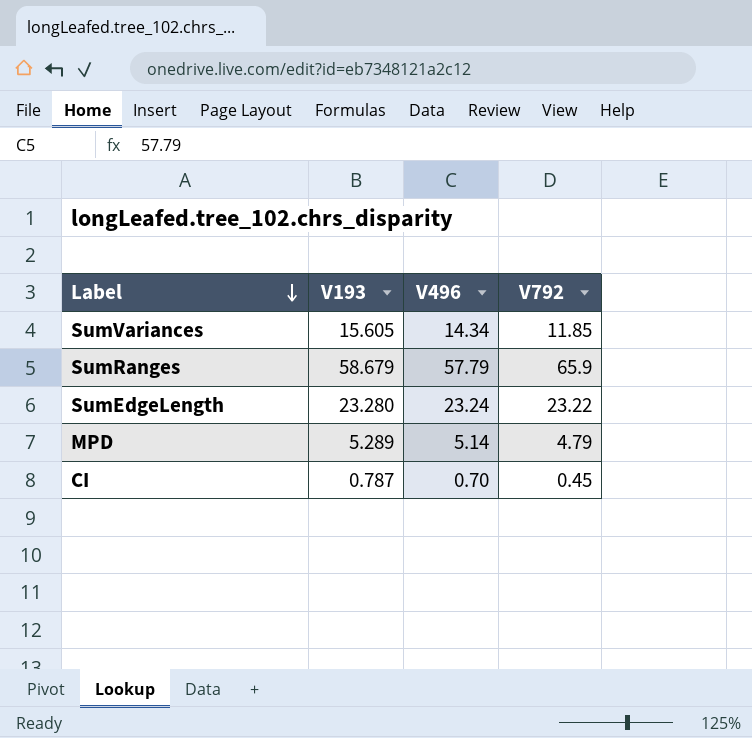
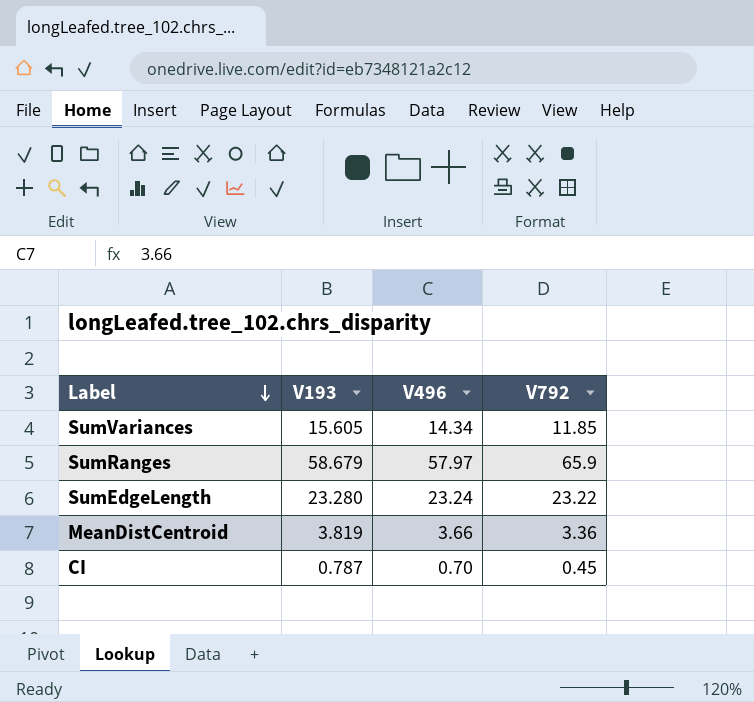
row MPD: 5.289 | 5.14 | 4.79 -> none
SumRanges | V496: 57.79 -> 57.97
row MeanDistCentroid: none -> 3.819 | 3.66 | 3.36

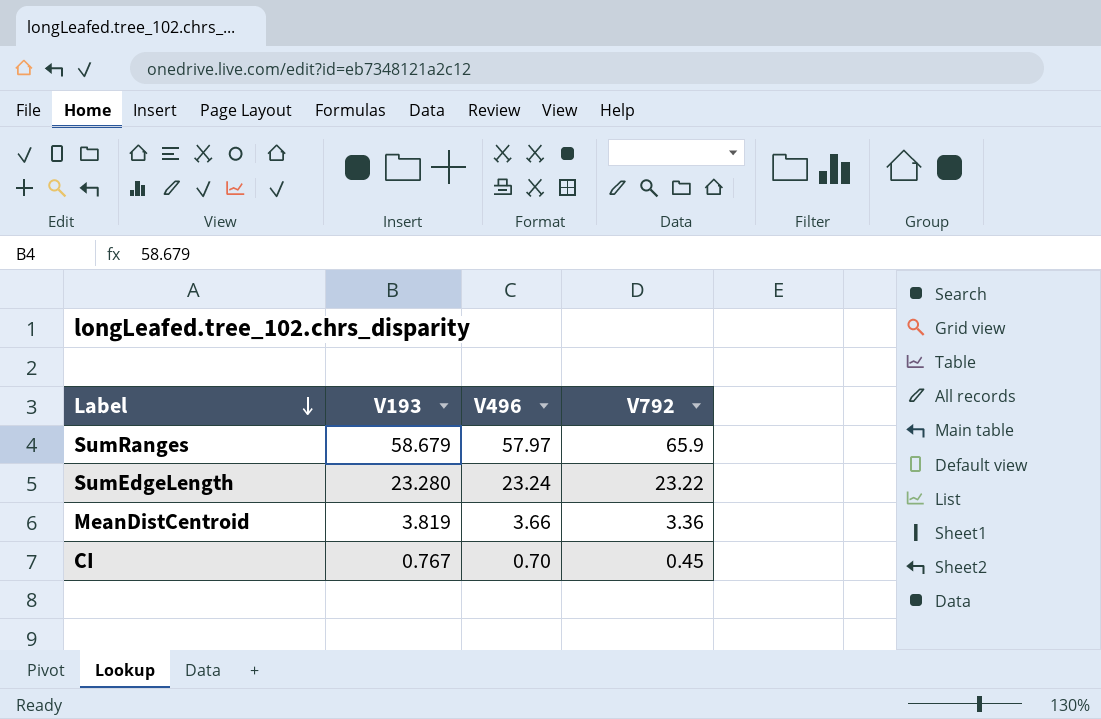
row SumVariances: 15.605 | 14.34 | 11.85 -> none
CI | V193: 0.787 -> 0.767

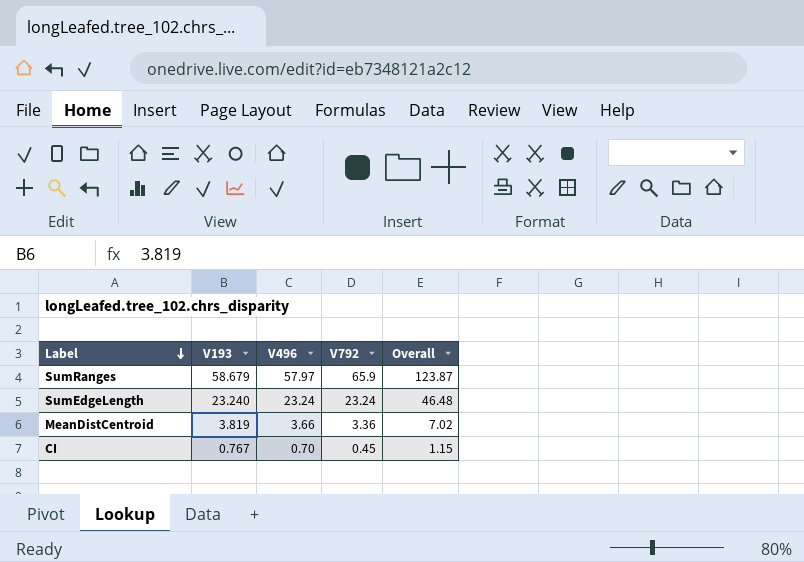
column Overall | formula: none -> [V496] + [V792]
SumEdgeLength | V193: 23.280 -> 23.240
SumEdgeLength | V792: 23.22 -> 23.24

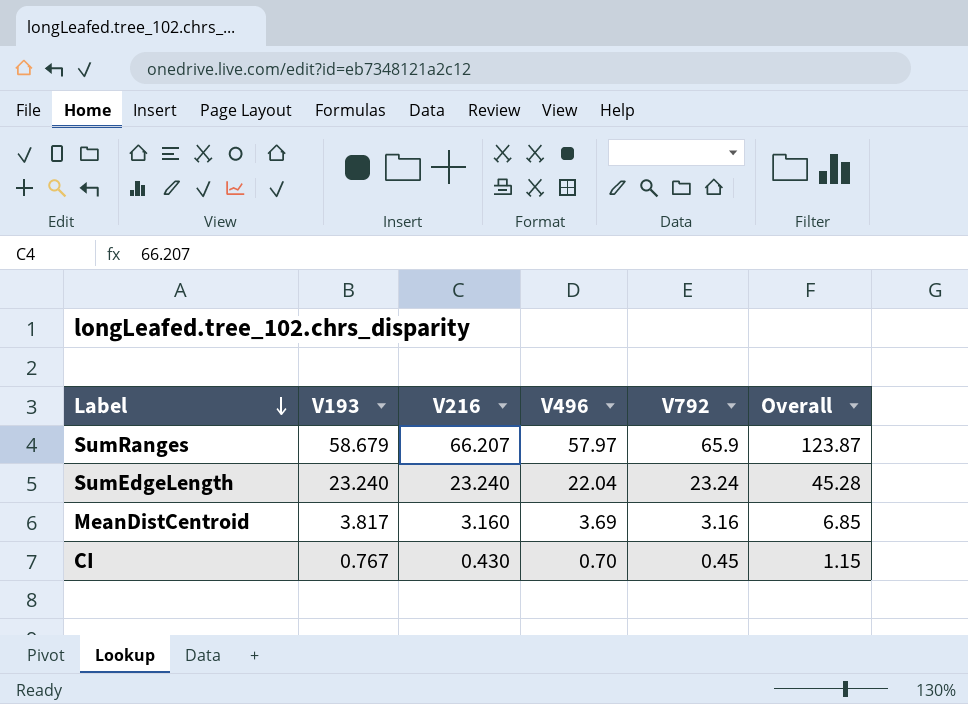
column V216 | position: none -> 3
SumEdgeLength | V496: 23.24 -> 22.04
SumEdgeLength | Overall: 46.48 -> 45.28
MeanDistCentroid | V193: 3.819 -> 3.817
MeanDistCentroid | V496: 3.66 -> 3.69
MeanDistCentroid | V792: 3.36 -> 3.16
MeanDistCentroid | Overall: 7.02 -> 6.85

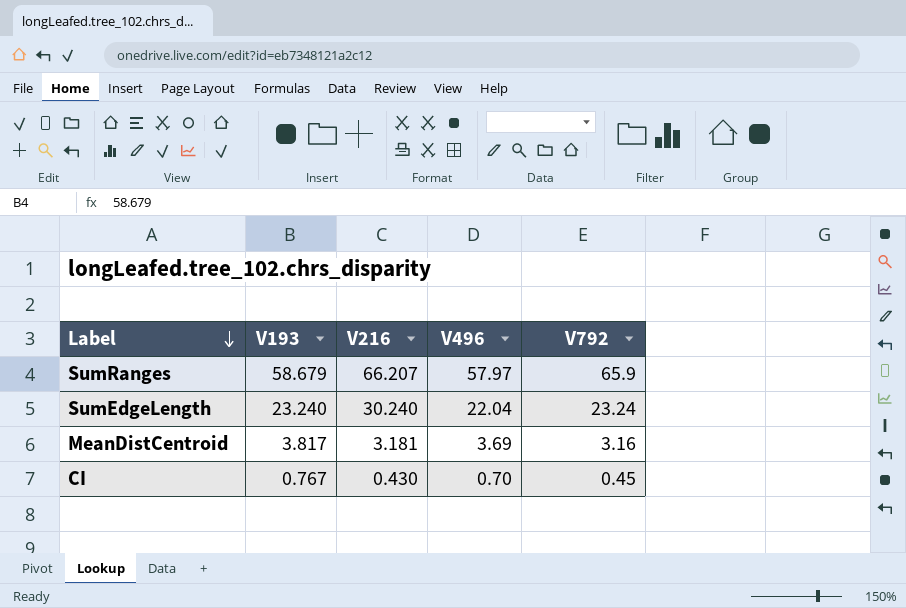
column Overall | formula: [V496] + [V792] -> none
SumEdgeLength | V216: 23.240 -> 30.240
MeanDistCentroid | V216: 3.160 -> 3.181

